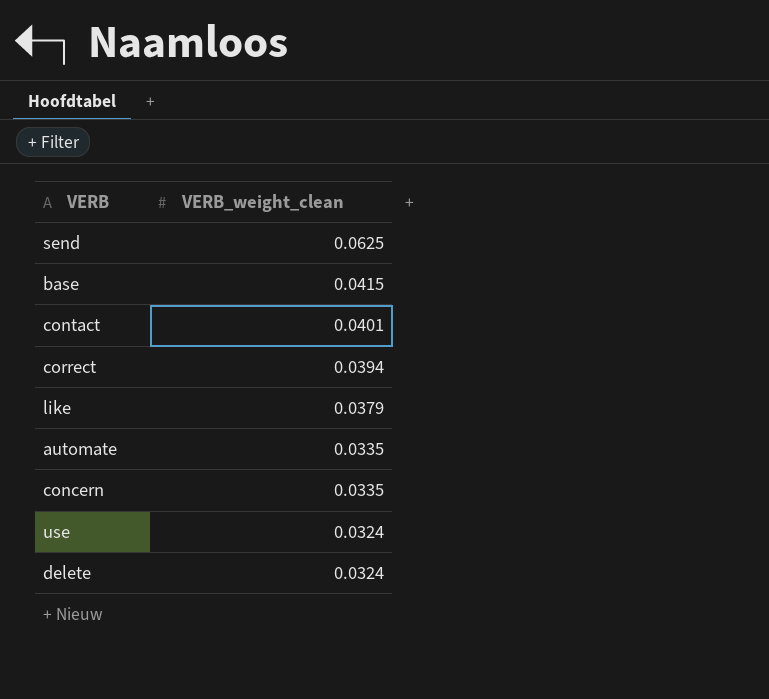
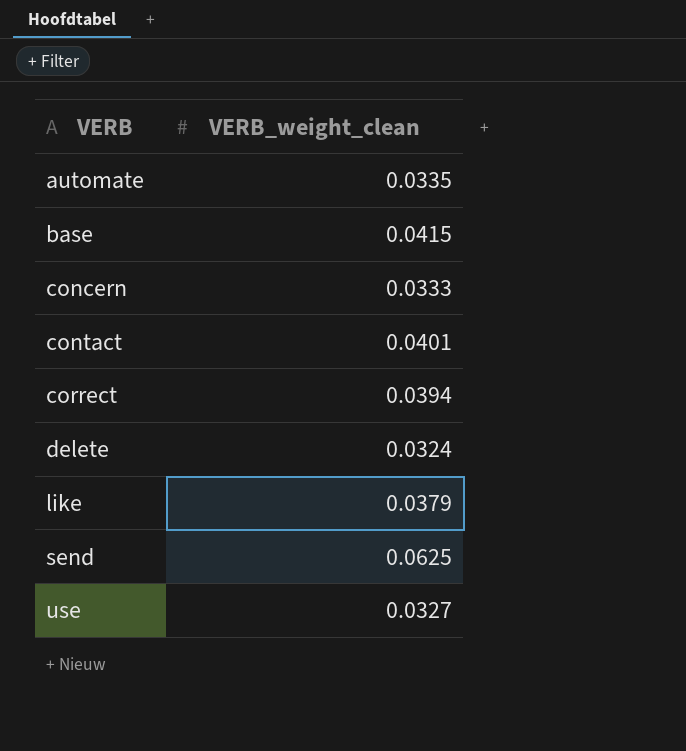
row order: VERB_weight_clean descending -> VERB ascending
concern | VERB_weight_clean: 0.0335 -> 0.0333
use | VERB_weight_clean: 0.0324 -> 0.0327

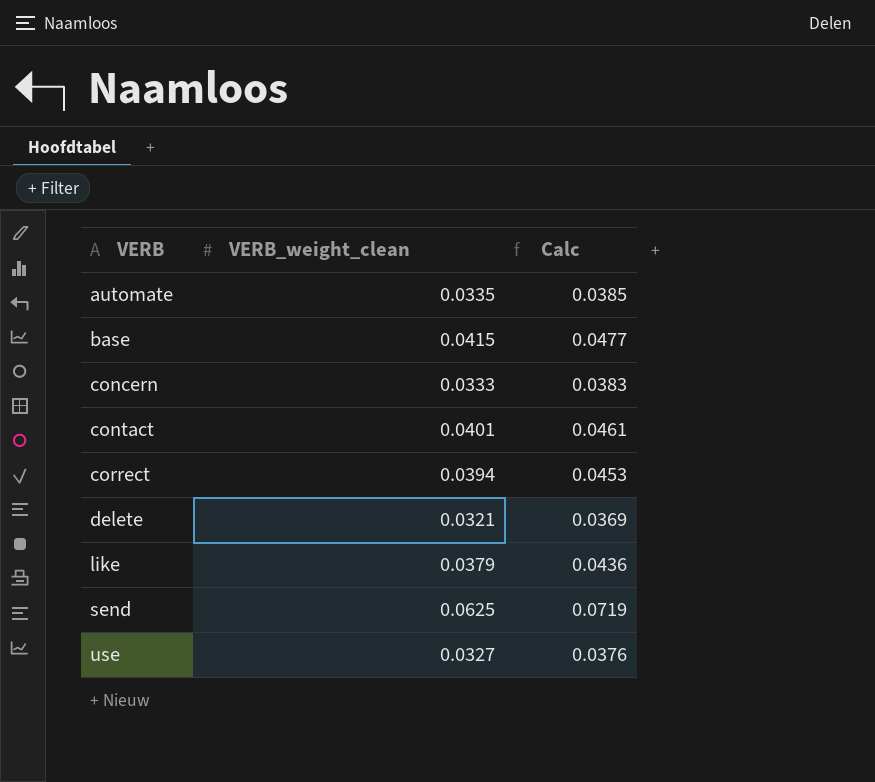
column Calc | formula: none -> [VERB_weight_clean] * 1.15
delete | VERB_weight_clean: 0.0324 -> 0.0321

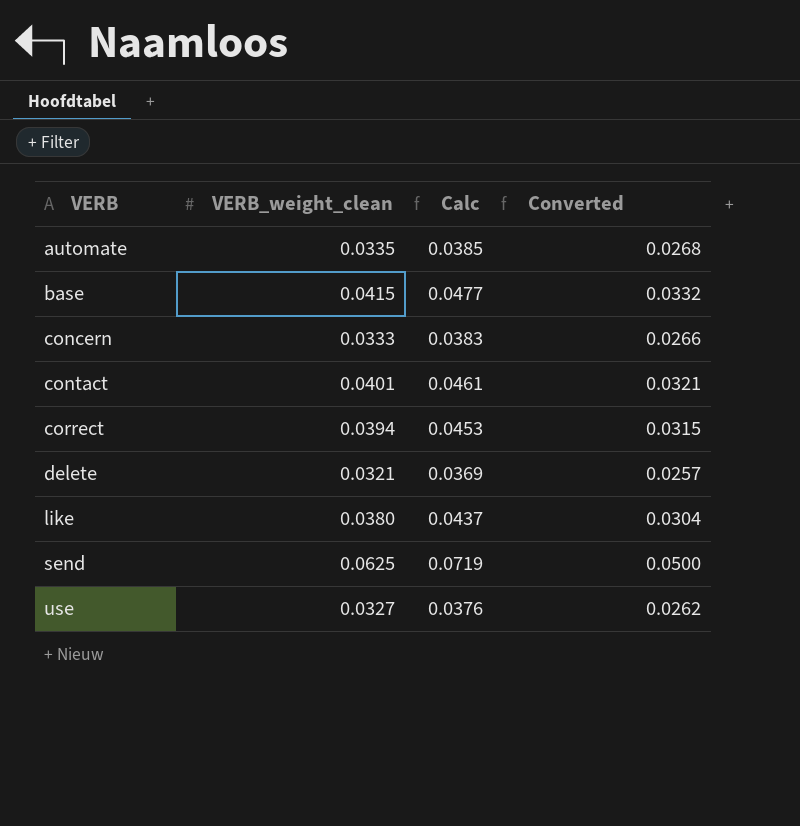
column Converted | formula: none -> [VERB_weight_clean] * 0.8
like | VERB_weight_clean: 0.0379 -> 0.0380
like | Calc: 0.0436 -> 0.0437

